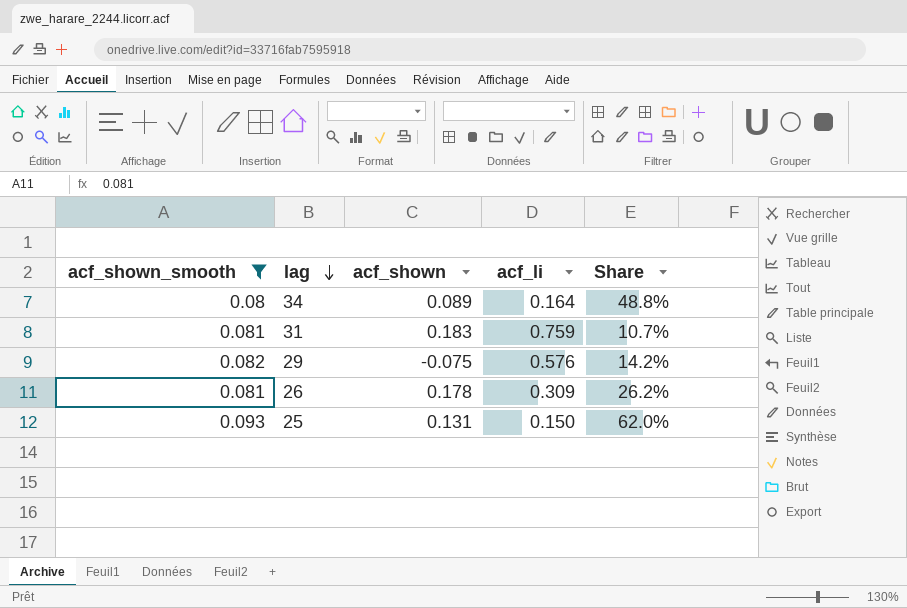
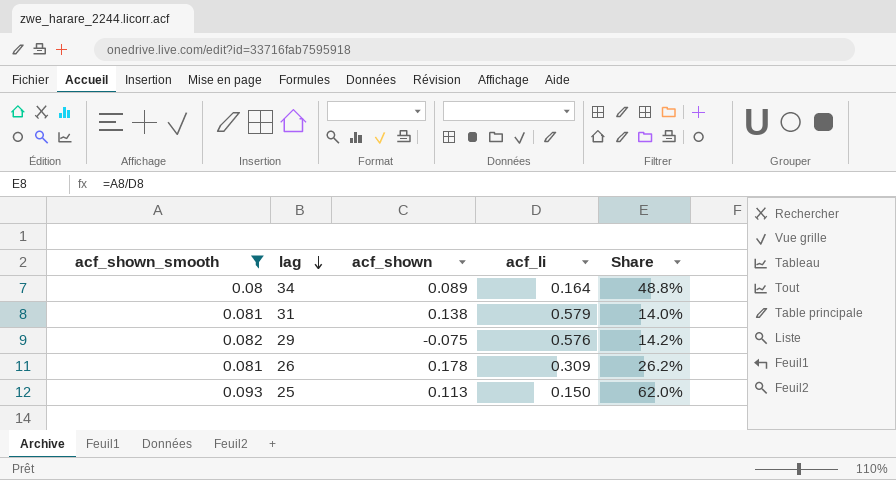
31 | acf_shown: 0.183 -> 0.138
31 | acf_li: 0.759 -> 0.579
31 | Share: 10.7% -> 14.0%
25 | acf_shown: 0.131 -> 0.113

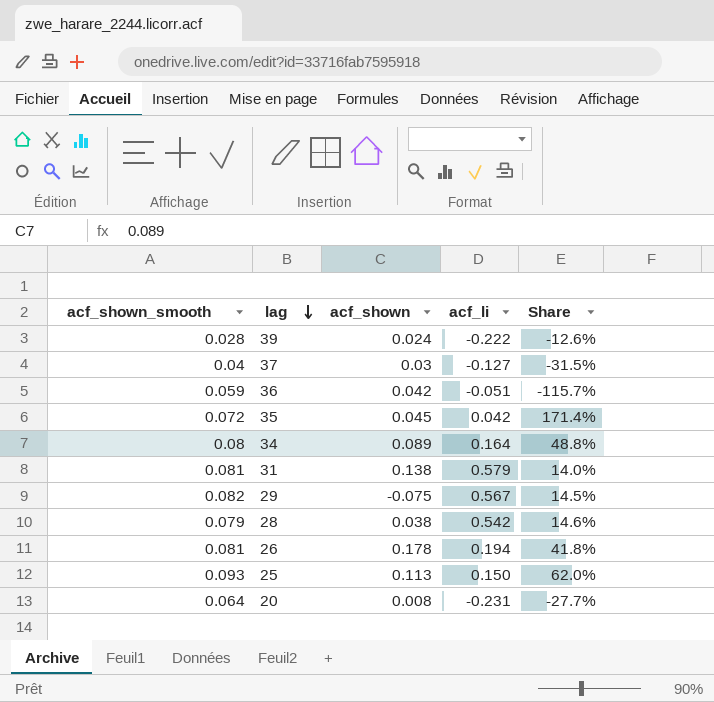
filter: acf_shown_smooth >= 0.08 -> none
29 | acf_li: 0.576 -> 0.567
29 | Share: 14.2% -> 14.5%
26 | acf_li: 0.309 -> 0.194
26 | Share: 26.2% -> 41.8%

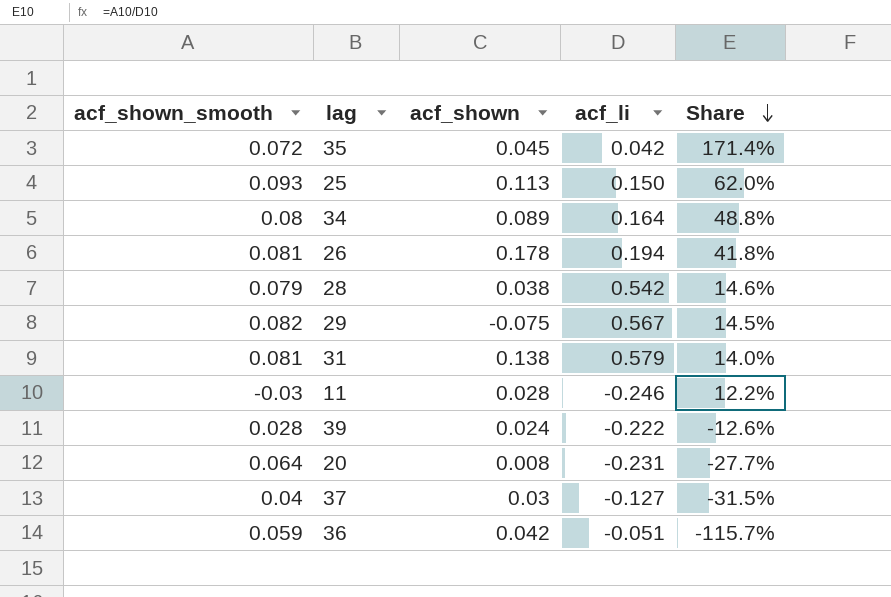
row order: lag descending -> Share descending
row 11: none -> -0.03 | 0.028 | -0.246 | 12.2%

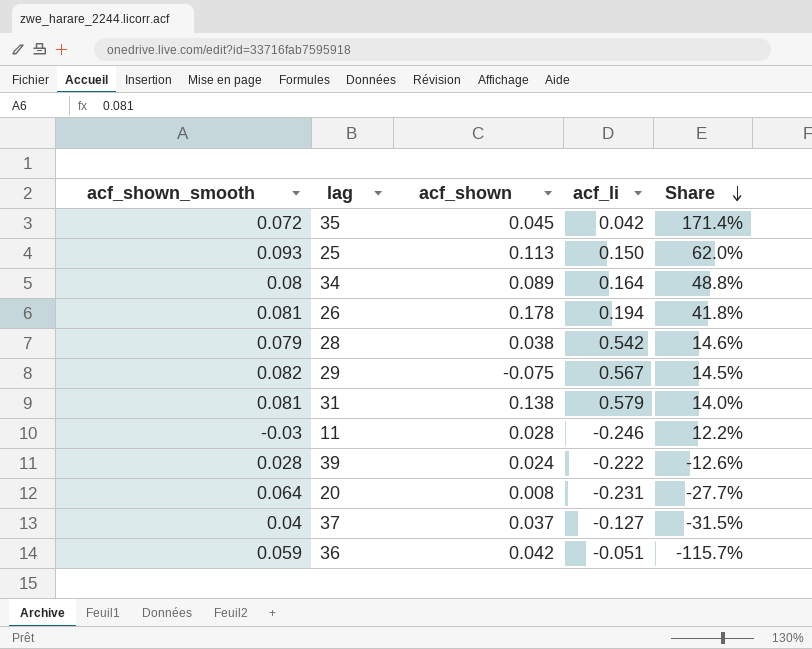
37 | acf_shown: 0.03 -> 0.037

